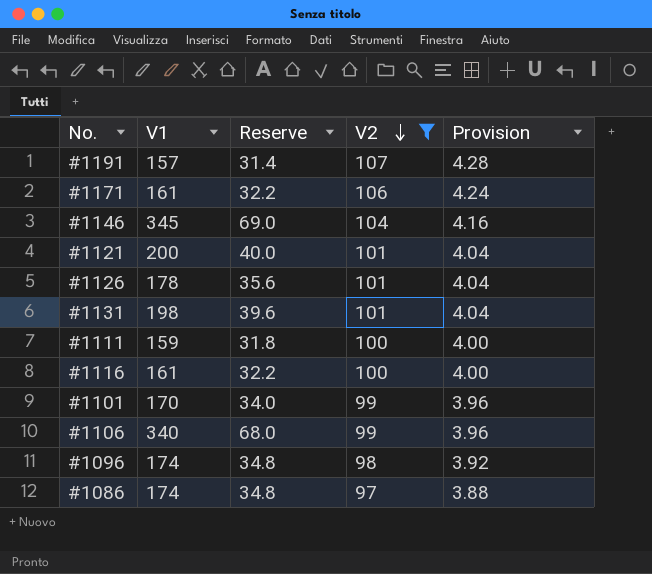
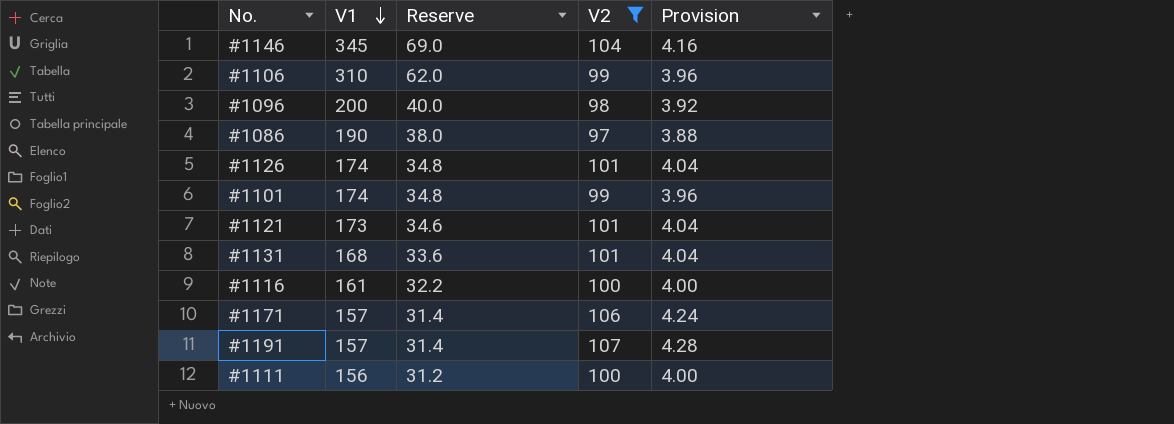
row order: V2 descending -> V1 descending
#1106 | V1: 340 -> 310
#1106 | Reserve: 68.0 -> 62.0
#1096 | V1: 174 -> 200
#1096 | Reserve: 34.8 -> 40.0
#1086 | V1: 174 -> 190
#1086 | Reserve: 34.8 -> 38.0
#1126 | V1: 178 -> 174
#1126 | Reserve: 35.6 -> 34.8
#1101 | V1: 170 -> 174
#1101 | Reserve: 34.0 -> 34.8
#1121 | V1: 200 -> 173
#1121 | Reserve: 40.0 -> 34.6
#1131 | V1: 198 -> 168
#1131 | Reserve: 39.6 -> 33.6
#1171 | V1: 161 -> 157
#1171 | Reserve: 32.2 -> 31.4
#1111 | V1: 159 -> 156
#1111 | Reserve: 31.8 -> 31.2

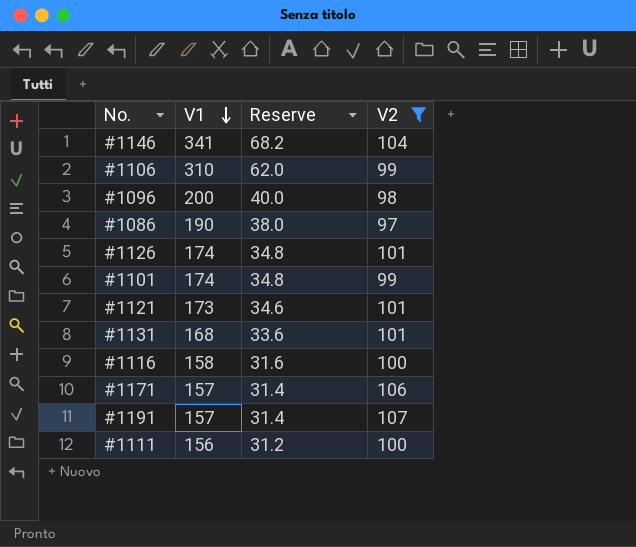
column Provision | formula: [V2] * 0.04 -> none
#1146 | V1: 345 -> 341
#1146 | Reserve: 69.0 -> 68.2
#1116 | V1: 161 -> 158
#1116 | Reserve: 32.2 -> 31.6

